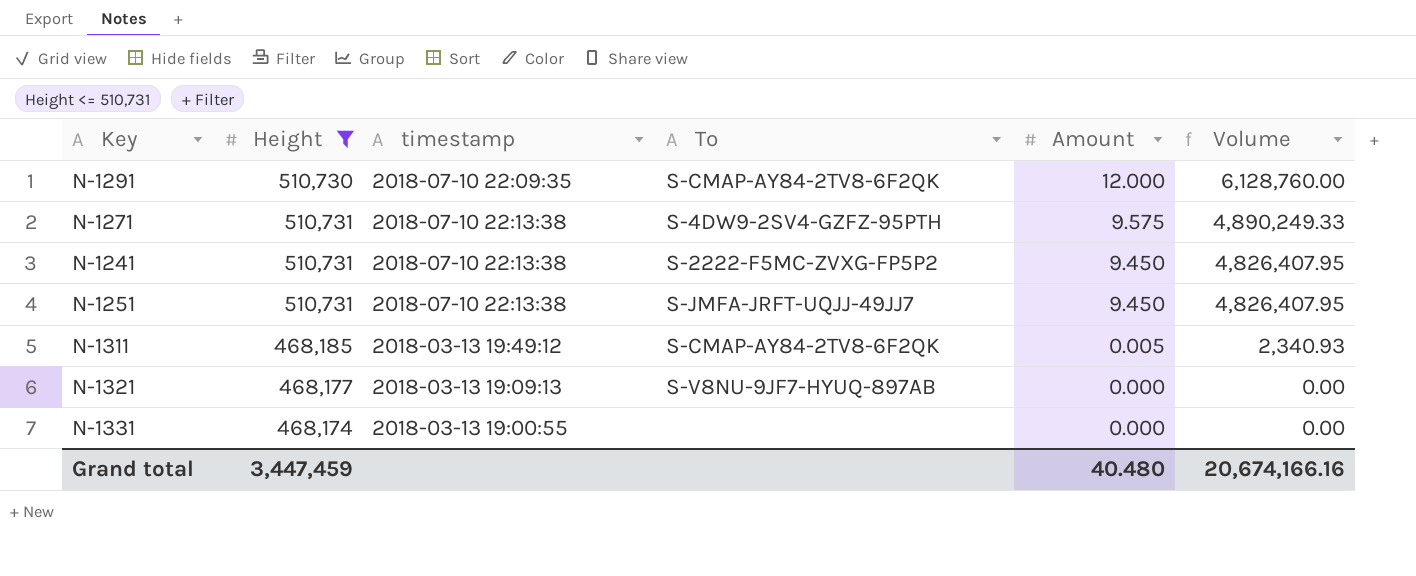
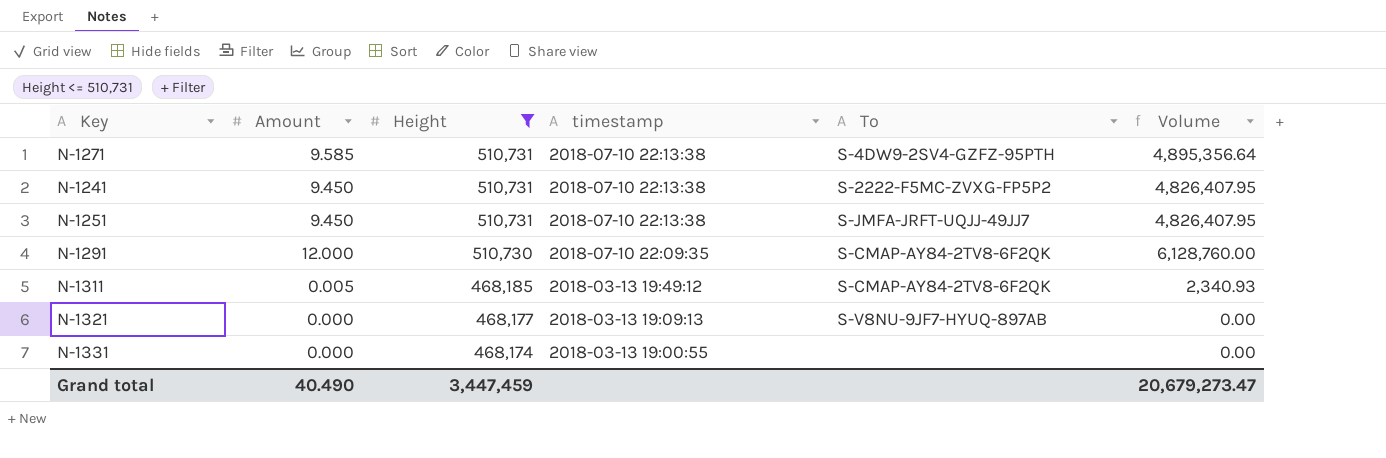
row order: Amount descending -> Height descending
column Amount | position: 5 -> 2
N-1271 | Amount: 9.575 -> 9.585
N-1271 | Volume: 4,890,249.33 -> 4,895,356.64
Grand total | Amount: 40.480 -> 40.490
Grand total | Volume: 20,674,166.16 -> 20,679,273.47

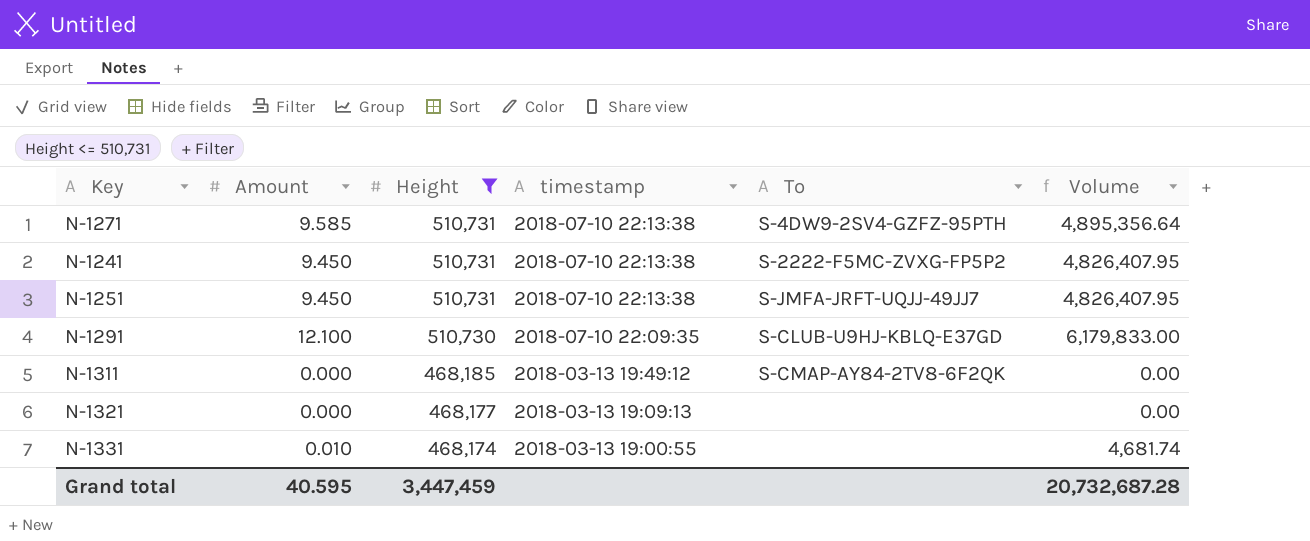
N-1291 | Amount: 12.000 -> 12.100
N-1291 | To: S-CMAP-AY84-2TV8-6F2QK -> S-CLUB-U9HJ-KBLQ-E37GD
N-1291 | Volume: 6,128,760.00 -> 6,179,833.00
N-1311 | Amount: 0.005 -> 0.000
N-1311 | Volume: 2,340.93 -> 0.00
N-1321 | To: S-V8NU-9JF7-HYUQ-897AB -> none
N-1331 | Amount: 0.000 -> 0.010
N-1331 | Volume: 0.00 -> 4,681.74
Grand total | Amount: 40.490 -> 40.595
Grand total | Volume: 20,679,273.47 -> 20,732,687.28

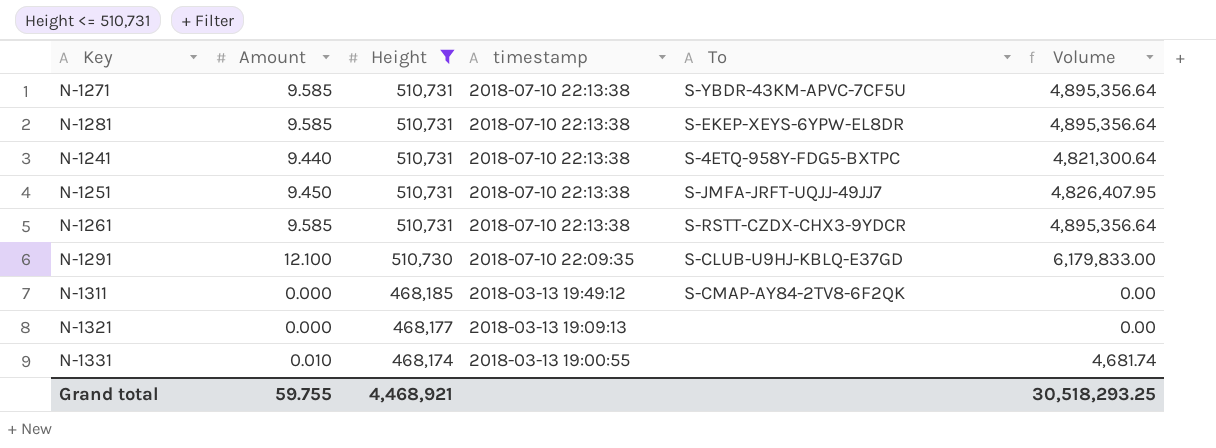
N-1271 | To: S-4DW9-2SV4-GZFZ-95PTH -> S-YBDR-43KM-APVC-7CF5U
row N-1281: none -> 9.585 | 510,731 | 2018-07-10 22:13:38 | S-EKEP-XEYS-6YPW-EL8DR | 4,895,356.64
N-1241 | Amount: 9.450 -> 9.440
N-1241 | To: S-2222-F5MC-ZVXG-FP5P2 -> S-4ETQ-958Y-FDG5-BXTPC
N-1241 | Volume: 4,826,407.95 -> 4,821,300.64
row N-1261: none -> 9.585 | 510,731 | 2018-07-10 22:13:38 | S-RSTT-CZDX-CHX3-9YDCR | 4,895,356.64
Grand total | Amount: 40.595 -> 59.755
Grand total | Height: 3,447,459 -> 4,468,921
Grand total | Volume: 20,732,687.28 -> 30,518,293.25

